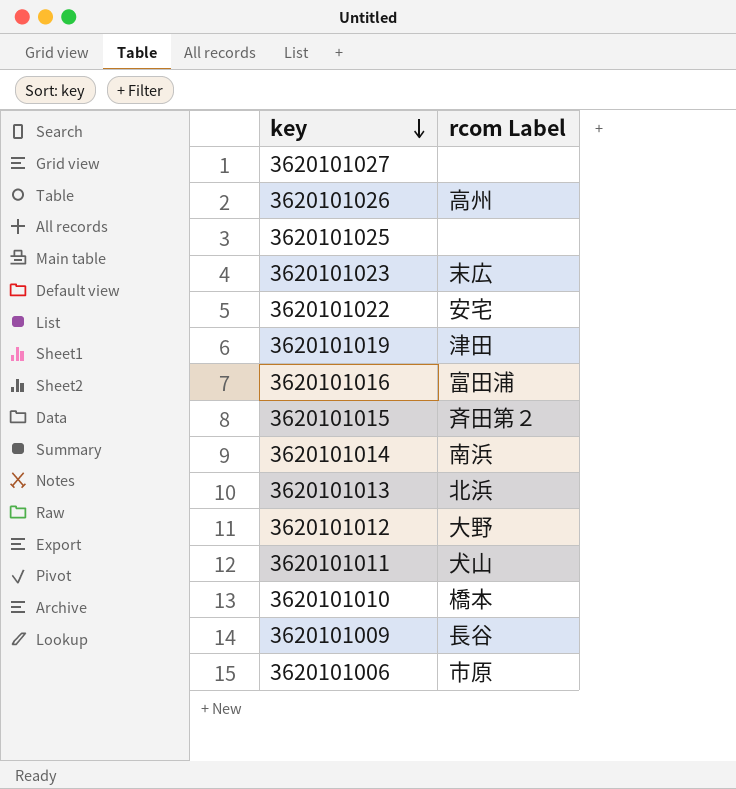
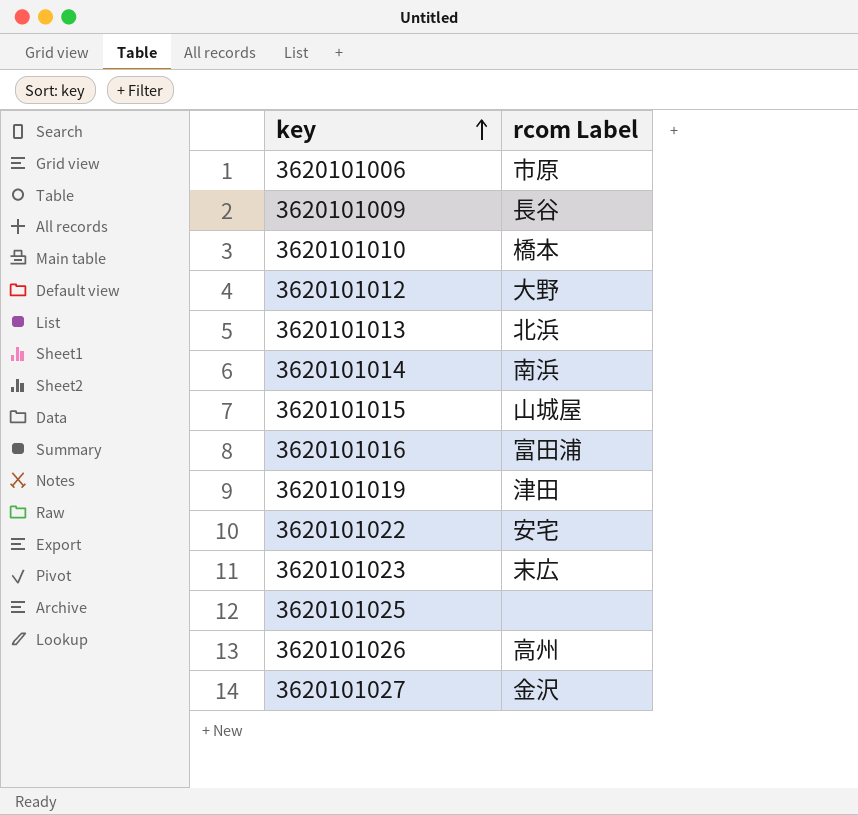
row order: key descending -> key ascending
row 3620101011: 犬山 -> none
3620101015 | rcom Label: 斉田第２ -> 山城屋
3620101027 | rcom Label: none -> 金沢

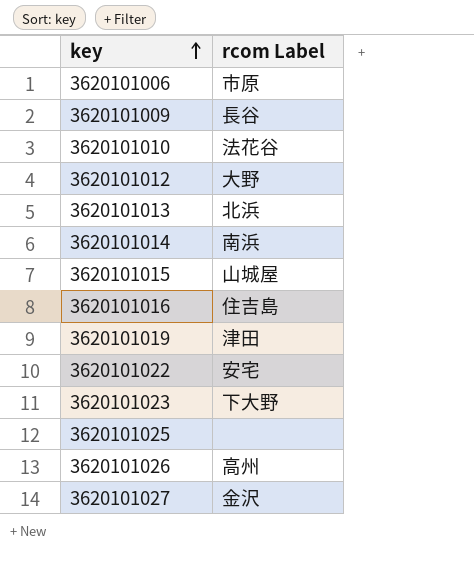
3620101010 | rcom Label: 橋本 -> 法花谷
3620101016 | rcom Label: 富田浦 -> 住吉島
3620101023 | rcom Label: 末広 -> 下大野

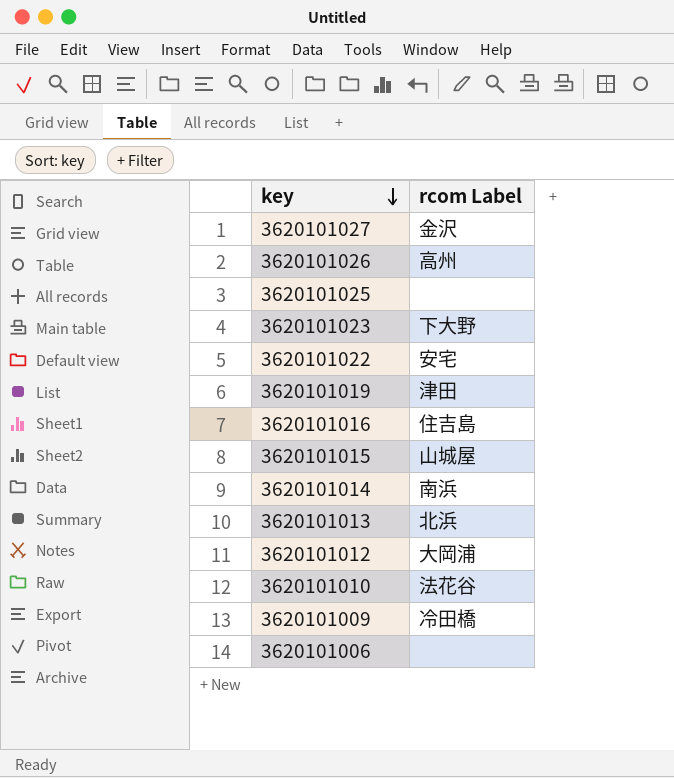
row order: key ascending -> key descending
3620101012 | rcom Label: 大野 -> 大岡浦
3620101009 | rcom Label: 長谷 -> 冷田橋
3620101006 | rcom Label: 市原 -> none

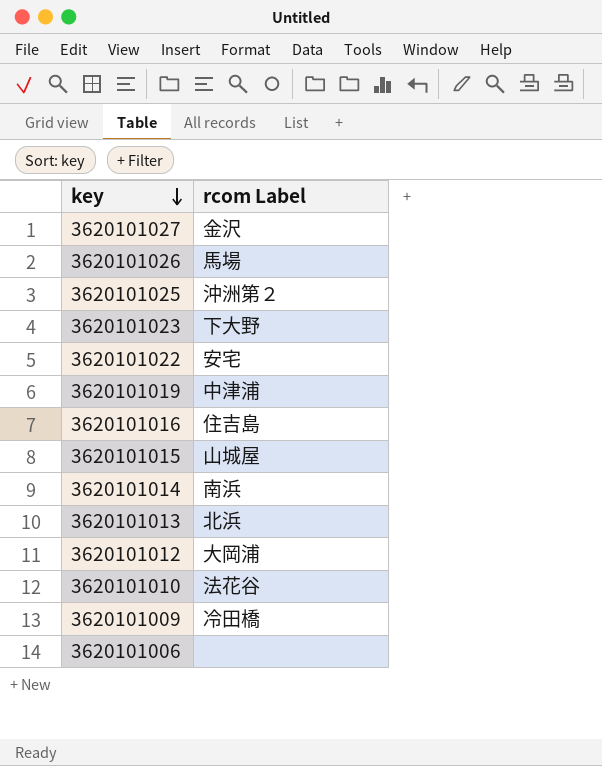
3620101026 | rcom Label: 高州 -> 馬場
3620101025 | rcom Label: none -> 沖洲第２
3620101019 | rcom Label: 津田 -> 中津浦

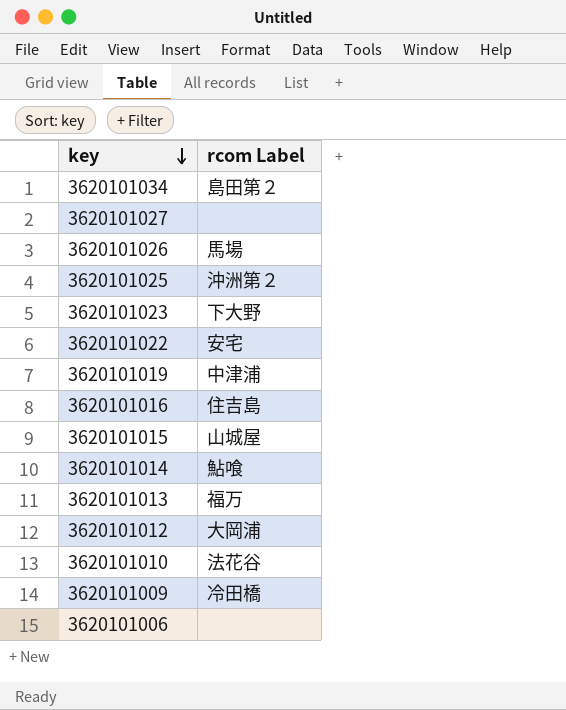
row 3620101034: none -> 島田第２
3620101027 | rcom Label: 金沢 -> none
3620101014 | rcom Label: 南浜 -> 鮎喰
3620101013 | rcom Label: 北浜 -> 福万

